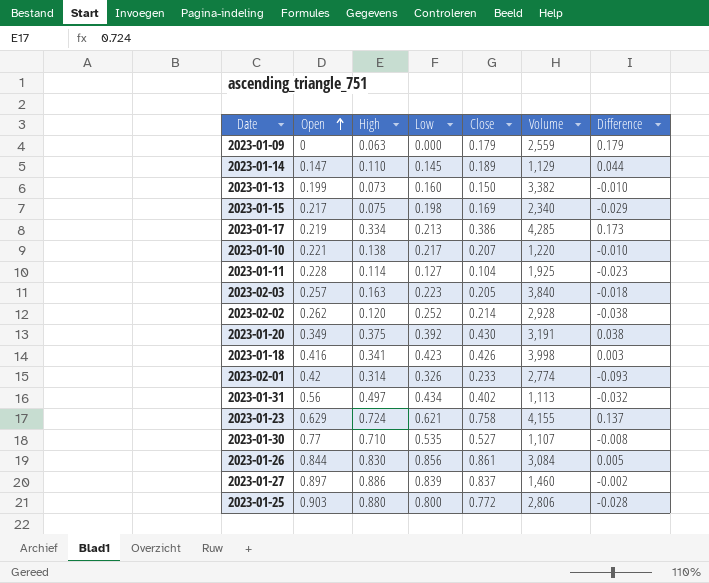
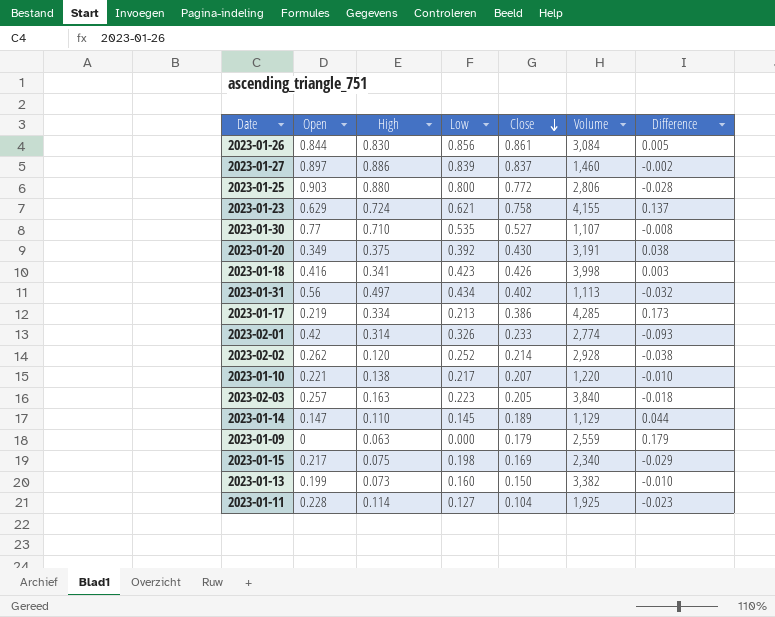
row order: Open ascending -> Close descending

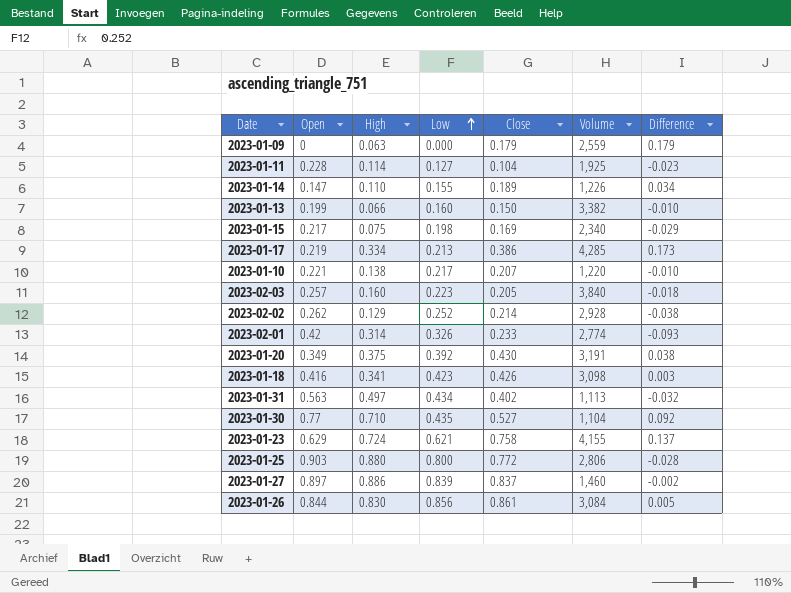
row order: Close descending -> Low ascending
2023-01-14 | Low: 0.145 -> 0.155
2023-01-14 | Volume: 1,129 -> 1,226
2023-01-14 | Difference: 0.044 -> 0.034
2023-01-13 | High: 0.073 -> 0.066
2023-02-03 | High: 0.163 -> 0.160
2023-02-02 | High: 0.120 -> 0.129
2023-01-18 | Volume: 3,998 -> 3,098
2023-01-31 | Open: 0.56 -> 0.563
2023-01-30 | Low: 0.535 -> 0.435
2023-01-30 | Volume: 1,107 -> 1,104
2023-01-30 | Difference: -0.008 -> 0.092

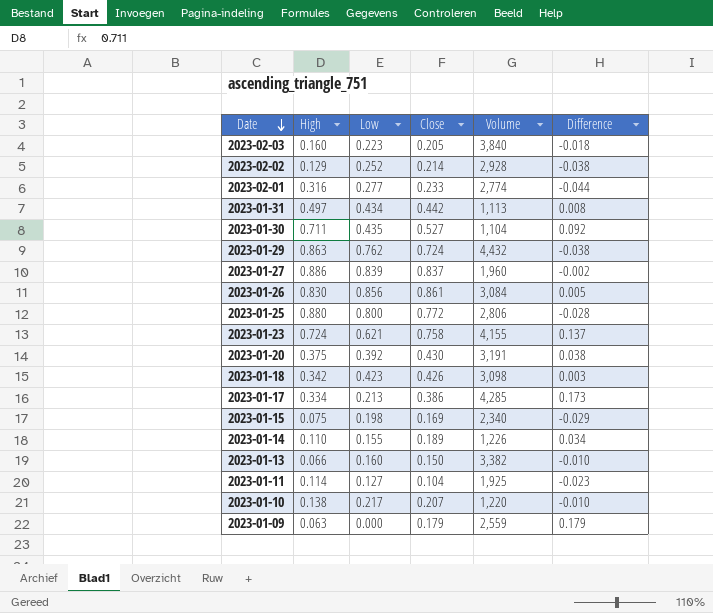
row order: Low ascending -> Date descending
column Open | position: 2 -> none
2023-02-01 | High: 0.314 -> 0.316
2023-02-01 | Low: 0.326 -> 0.277
2023-02-01 | Difference: -0.093 -> -0.044
2023-01-31 | Close: 0.402 -> 0.442
2023-01-31 | Difference: -0.032 -> 0.008
2023-01-30 | High: 0.710 -> 0.711
row 2023-01-29: none -> 0.863 | 0.762 | 0.724 | 4,432 | -0.038
2023-01-27 | Volume: 1,460 -> 1,960
2023-01-18 | High: 0.341 -> 0.342

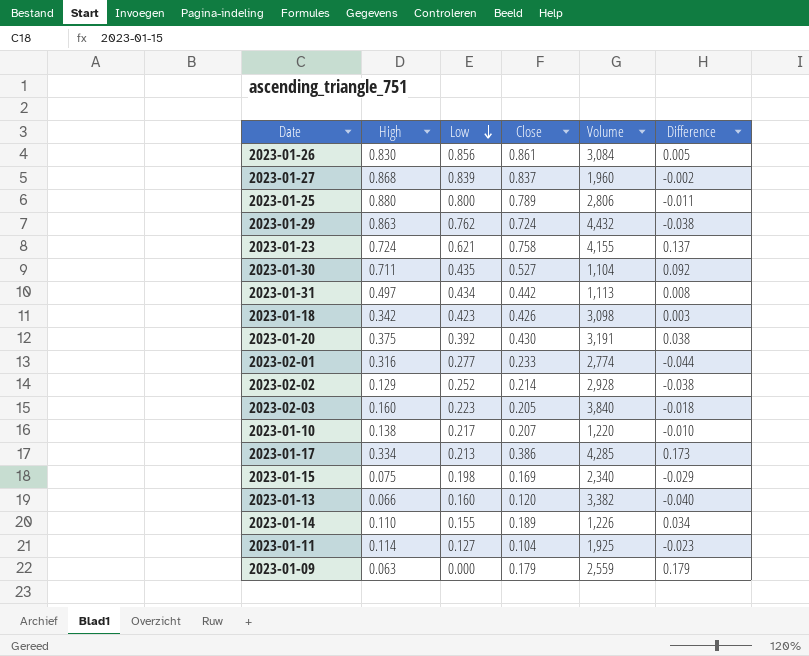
row order: Date descending -> Low descending
2023-01-27 | High: 0.886 -> 0.868
2023-01-25 | Close: 0.772 -> 0.789
2023-01-25 | Difference: -0.028 -> -0.011
2023-01-13 | Close: 0.150 -> 0.120
2023-01-13 | Difference: -0.010 -> -0.040

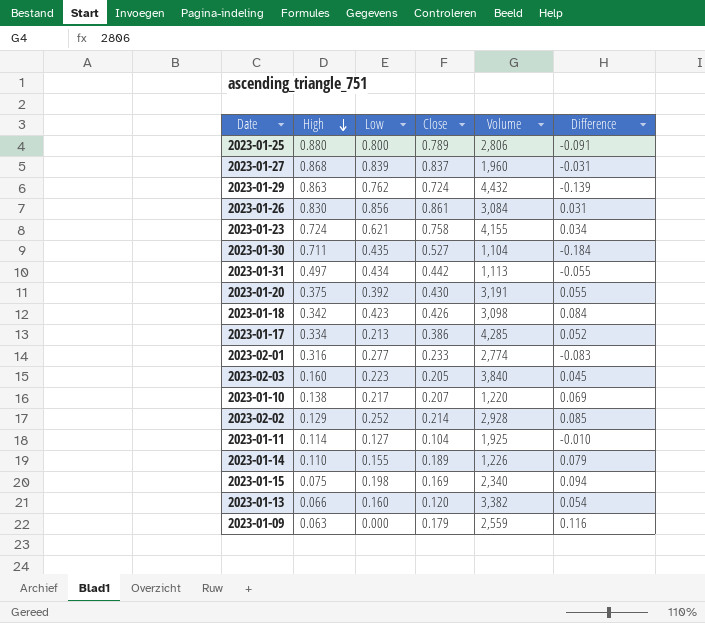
row order: Low descending -> High descending
column Difference | formula: [Close] - [Low] -> [Close] - [High]

